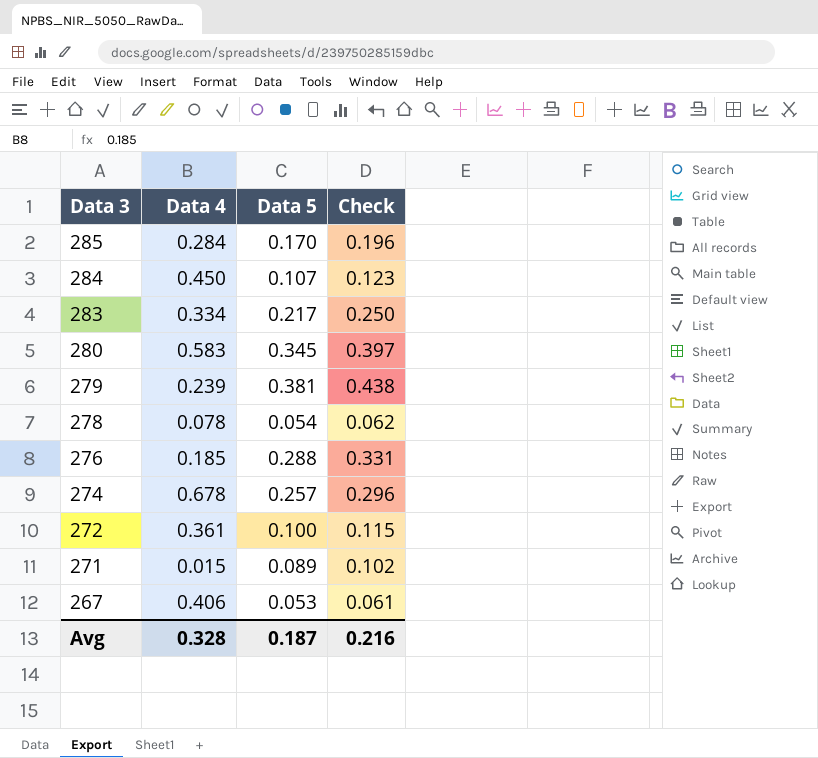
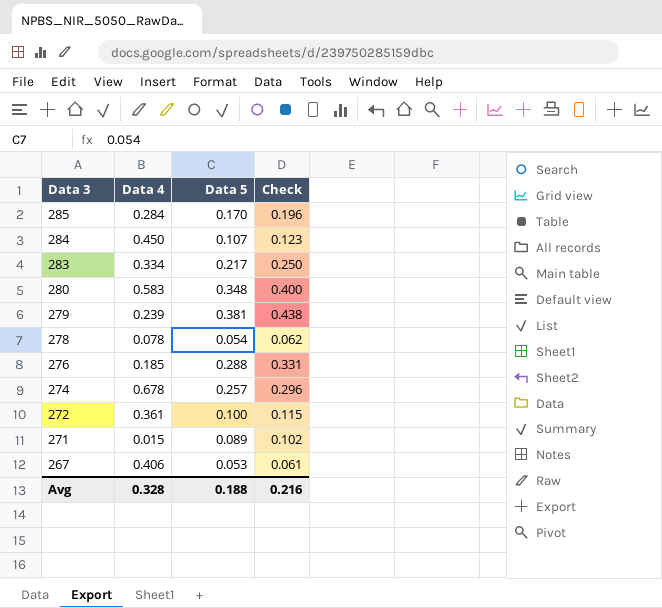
280 | Data 5: 0.345 -> 0.348
280 | Check: 0.397 -> 0.400
Avg | Data 5: 0.187 -> 0.188

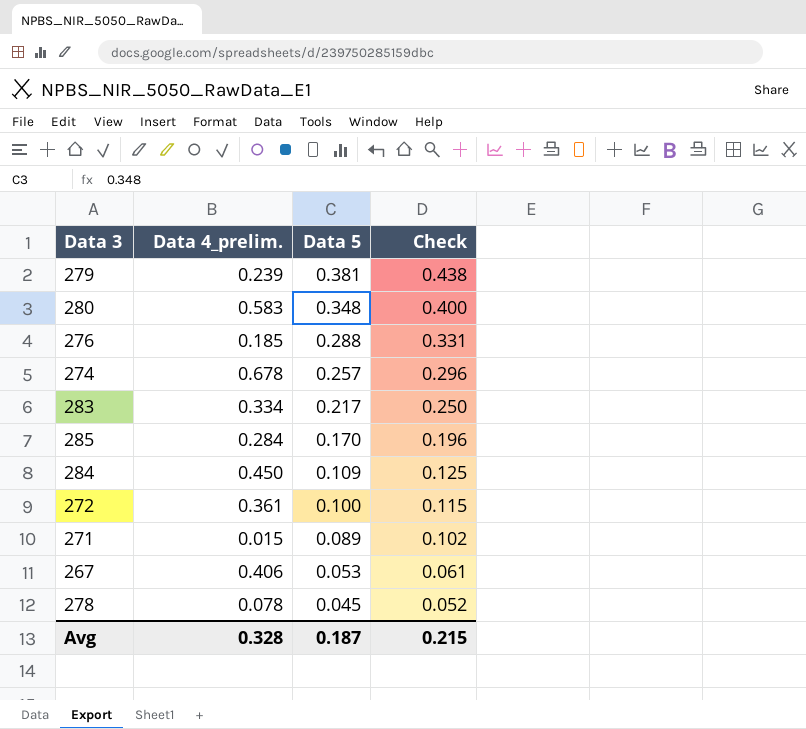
row order: Data 3 descending -> Data 5 descending
column name: Data 4 -> Data 4_prelim.
284 | Data 5: 0.107 -> 0.109
284 | Check: 0.123 -> 0.125
278 | Data 5: 0.054 -> 0.045
278 | Check: 0.062 -> 0.052
Avg | Data 5: 0.188 -> 0.187
Avg | Check: 0.216 -> 0.215

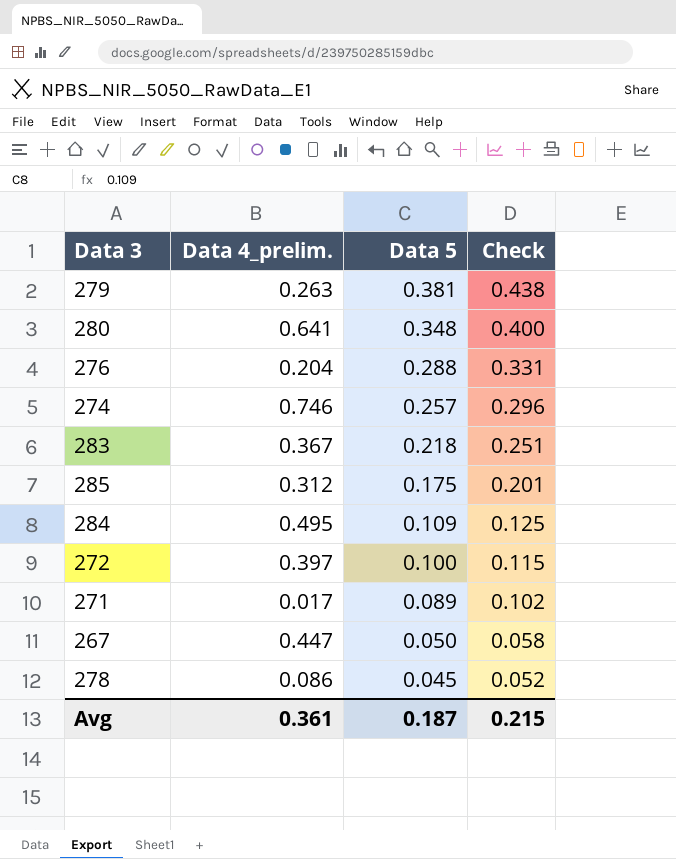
279 | Data 4_prelim.: 0.239 -> 0.263
280 | Data 4_prelim.: 0.583 -> 0.641
276 | Data 4_prelim.: 0.185 -> 0.204
274 | Data 4_prelim.: 0.678 -> 0.746
283 | Data 4_prelim.: 0.334 -> 0.367
283 | Data 5: 0.217 -> 0.218
283 | Check: 0.250 -> 0.251
285 | Data 4_prelim.: 0.284 -> 0.312
285 | Data 5: 0.170 -> 0.175
285 | Check: 0.196 -> 0.201
284 | Data 4_prelim.: 0.450 -> 0.495
272 | Data 4_prelim.: 0.361 -> 0.397
271 | Data 4_prelim.: 0.015 -> 0.017
267 | Data 4_prelim.: 0.406 -> 0.447
267 | Data 5: 0.053 -> 0.050
267 | Check: 0.061 -> 0.058
278 | Data 4_prelim.: 0.078 -> 0.086
Avg | Data 4_prelim.: 0.328 -> 0.361

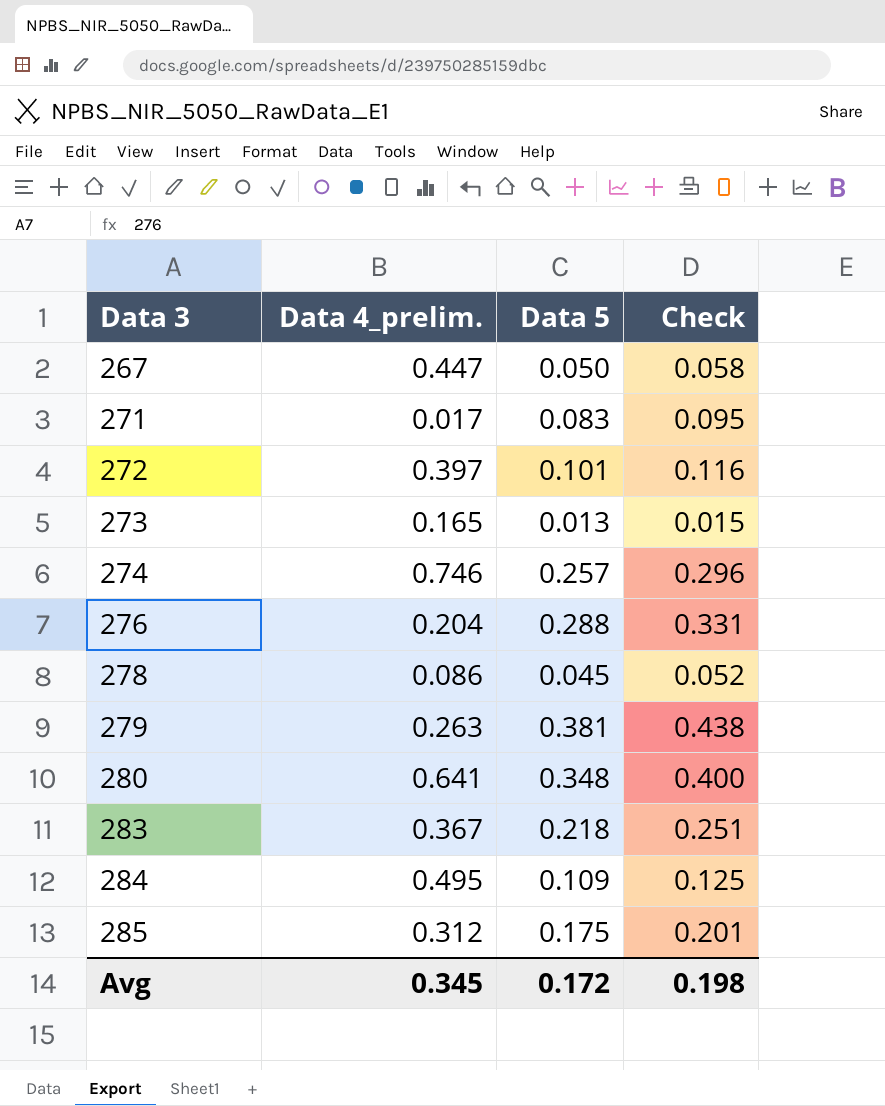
row order: Data 5 descending -> Data 3 ascending
271 | Data 5: 0.089 -> 0.083
271 | Check: 0.102 -> 0.095
272 | Data 5: 0.100 -> 0.101
272 | Check: 0.115 -> 0.116
row 273: none -> 0.165 | 0.013 | 0.015
Avg | Data 4_prelim.: 0.361 -> 0.345
Avg | Data 5: 0.187 -> 0.172
Avg | Check: 0.215 -> 0.198

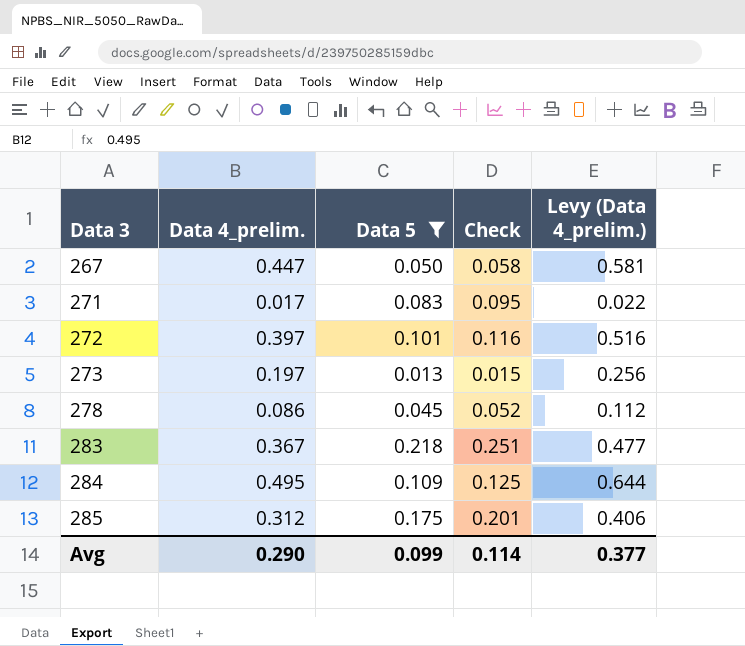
filter: none -> Data 5 <= 0.218
column Levy (Data 4_prelim.) | formula: none -> [Data 4_prelim.] * 1.3
273 | Data 4_prelim.: 0.165 -> 0.197
Avg | Data 4_prelim.: 0.345 -> 0.290
Avg | Data 5: 0.172 -> 0.099
Avg | Check: 0.198 -> 0.114

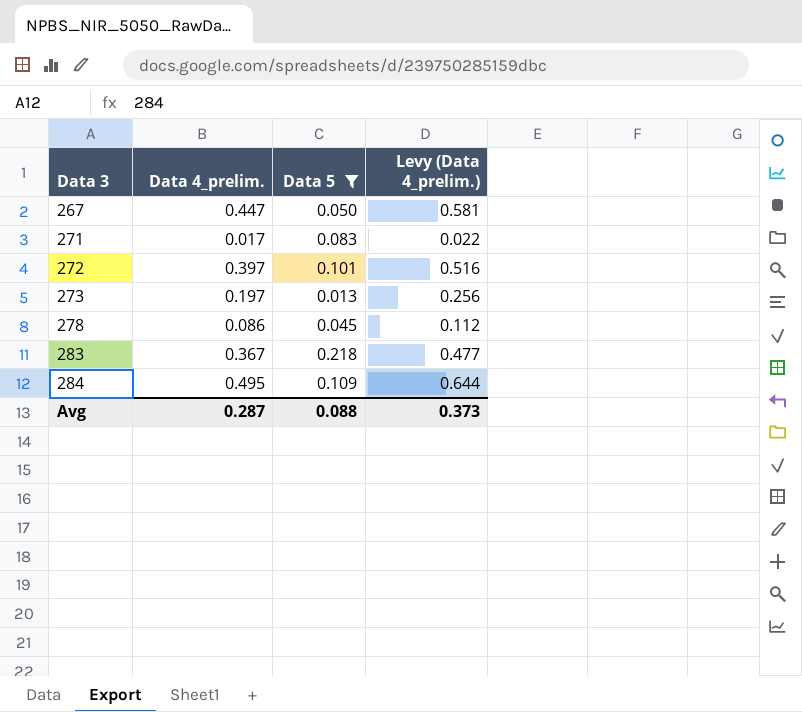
column Check | formula: [Data 5] * 1.15 -> none
row 285: 0.312 | 0.175 | 0.201 | 0.406 -> none
Avg | Data 4_prelim.: 0.290 -> 0.287
Avg | Data 5: 0.099 -> 0.088
Avg | Levy (Data 4_prelim.): 0.377 -> 0.373

